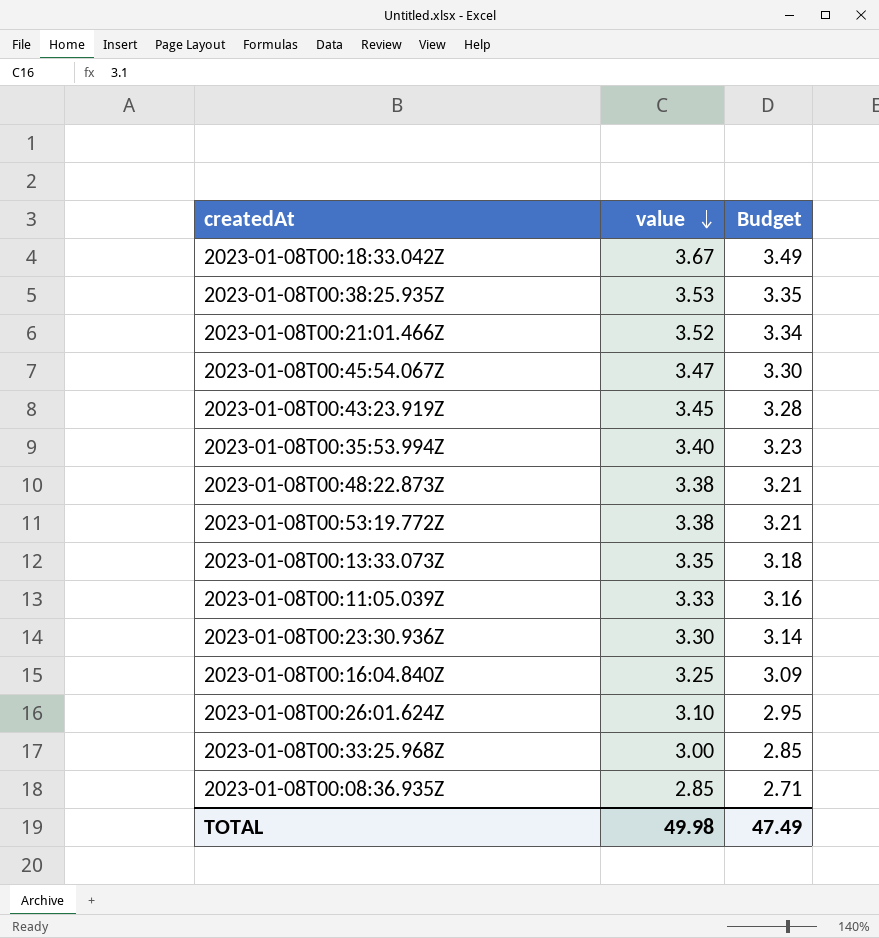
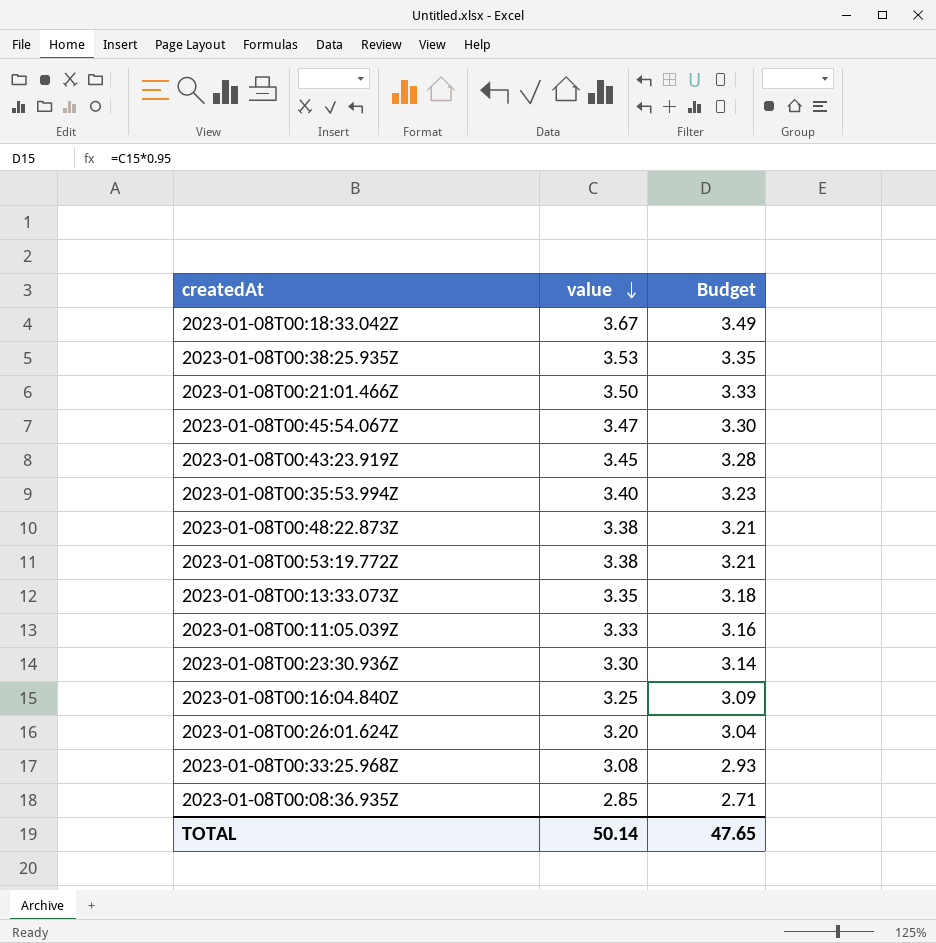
2023-01-08T00:21:01.466Z | value: 3.52 -> 3.50
2023-01-08T00:21:01.466Z | Budget: 3.34 -> 3.33
2023-01-08T00:26:01.624Z | value: 3.10 -> 3.20
2023-01-08T00:26:01.624Z | Budget: 2.95 -> 3.04
2023-01-08T00:33:25.968Z | value: 3.00 -> 3.08
2023-01-08T00:33:25.968Z | Budget: 2.85 -> 2.93
TOTAL | value: 49.98 -> 50.14
TOTAL | Budget: 47.49 -> 47.65

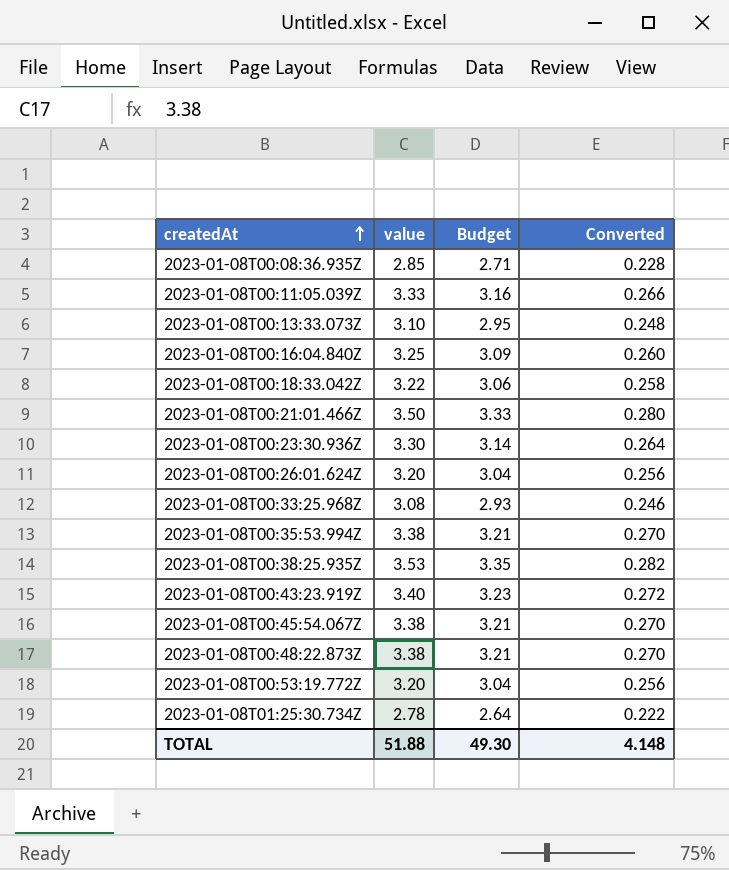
row order: value descending -> createdAt ascending
column Converted | formula: none -> [value] * 0.08
2023-01-08T00:13:33.073Z | value: 3.35 -> 3.10
2023-01-08T00:13:33.073Z | Budget: 3.18 -> 2.95
2023-01-08T00:18:33.042Z | value: 3.67 -> 3.22
2023-01-08T00:18:33.042Z | Budget: 3.49 -> 3.06
2023-01-08T00:35:53.994Z | value: 3.40 -> 3.38
2023-01-08T00:35:53.994Z | Budget: 3.23 -> 3.21
2023-01-08T00:43:23.919Z | value: 3.45 -> 3.40
2023-01-08T00:43:23.919Z | Budget: 3.28 -> 3.23
2023-01-08T00:45:54.067Z | value: 3.47 -> 3.38
2023-01-08T00:45:54.067Z | Budget: 3.30 -> 3.21
2023-01-08T00:53:19.772Z | value: 3.38 -> 3.20
2023-01-08T00:53:19.772Z | Budget: 3.21 -> 3.04
row 2023-01-08T01:25:30.734Z: none -> 2.78 | 2.64 | 0.222
TOTAL | value: 50.14 -> 51.88
TOTAL | Budget: 47.65 -> 49.30

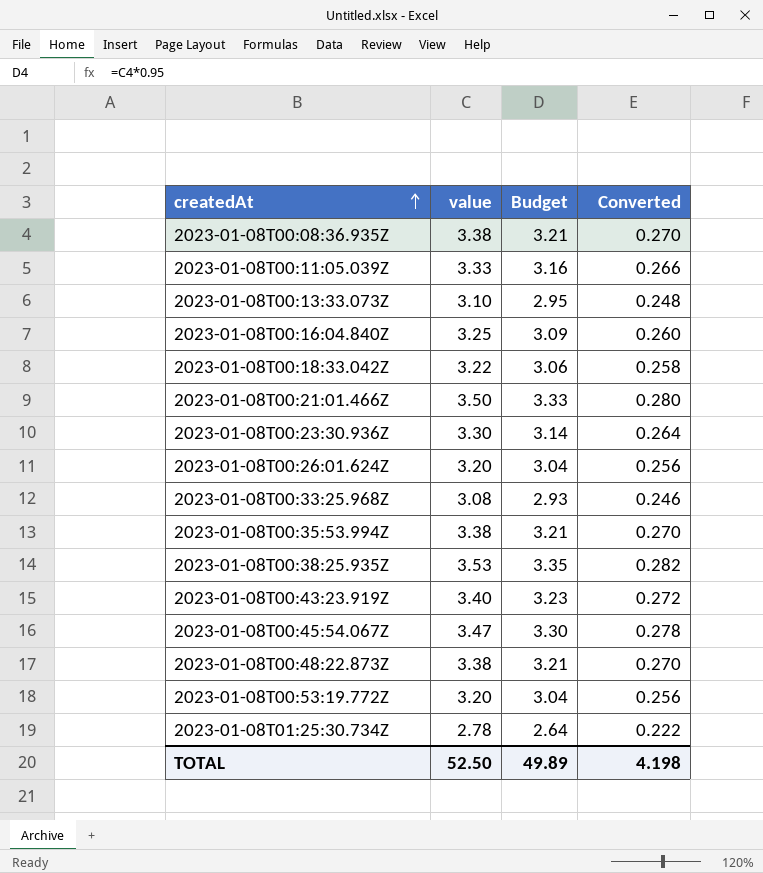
2023-01-08T00:08:36.935Z | value: 2.85 -> 3.38
2023-01-08T00:08:36.935Z | Budget: 2.71 -> 3.21
2023-01-08T00:08:36.935Z | Converted: 0.228 -> 0.270
2023-01-08T00:45:54.067Z | value: 3.38 -> 3.47
2023-01-08T00:45:54.067Z | Budget: 3.21 -> 3.30
2023-01-08T00:45:54.067Z | Converted: 0.270 -> 0.278
TOTAL | value: 51.88 -> 52.50
TOTAL | Budget: 49.30 -> 49.89
TOTAL | Converted: 4.148 -> 4.198

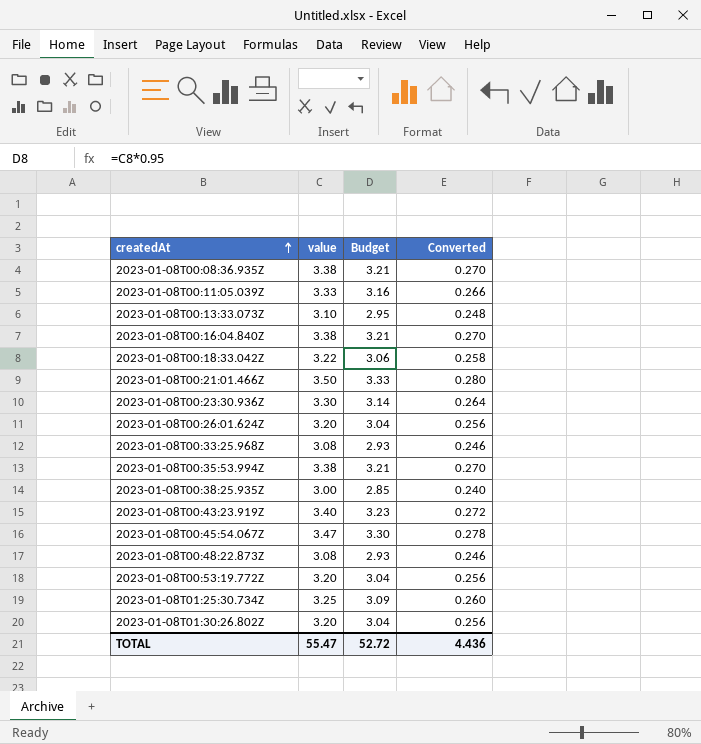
2023-01-08T00:16:04.840Z | value: 3.25 -> 3.38
2023-01-08T00:16:04.840Z | Budget: 3.09 -> 3.21
2023-01-08T00:16:04.840Z | Converted: 0.260 -> 0.270
2023-01-08T00:38:25.935Z | value: 3.53 -> 3.00
2023-01-08T00:38:25.935Z | Budget: 3.35 -> 2.85
2023-01-08T00:38:25.935Z | Converted: 0.282 -> 0.240
2023-01-08T00:48:22.873Z | value: 3.38 -> 3.08
2023-01-08T00:48:22.873Z | Budget: 3.21 -> 2.93
2023-01-08T00:48:22.873Z | Converted: 0.270 -> 0.246
2023-01-08T01:25:30.734Z | value: 2.78 -> 3.25
2023-01-08T01:25:30.734Z | Budget: 2.64 -> 3.09
2023-01-08T01:25:30.734Z | Converted: 0.222 -> 0.260
row 2023-01-08T01:30:26.802Z: none -> 3.20 | 3.04 | 0.256
TOTAL | value: 52.50 -> 55.47
TOTAL | Budget: 49.89 -> 52.72
TOTAL | Converted: 4.198 -> 4.436

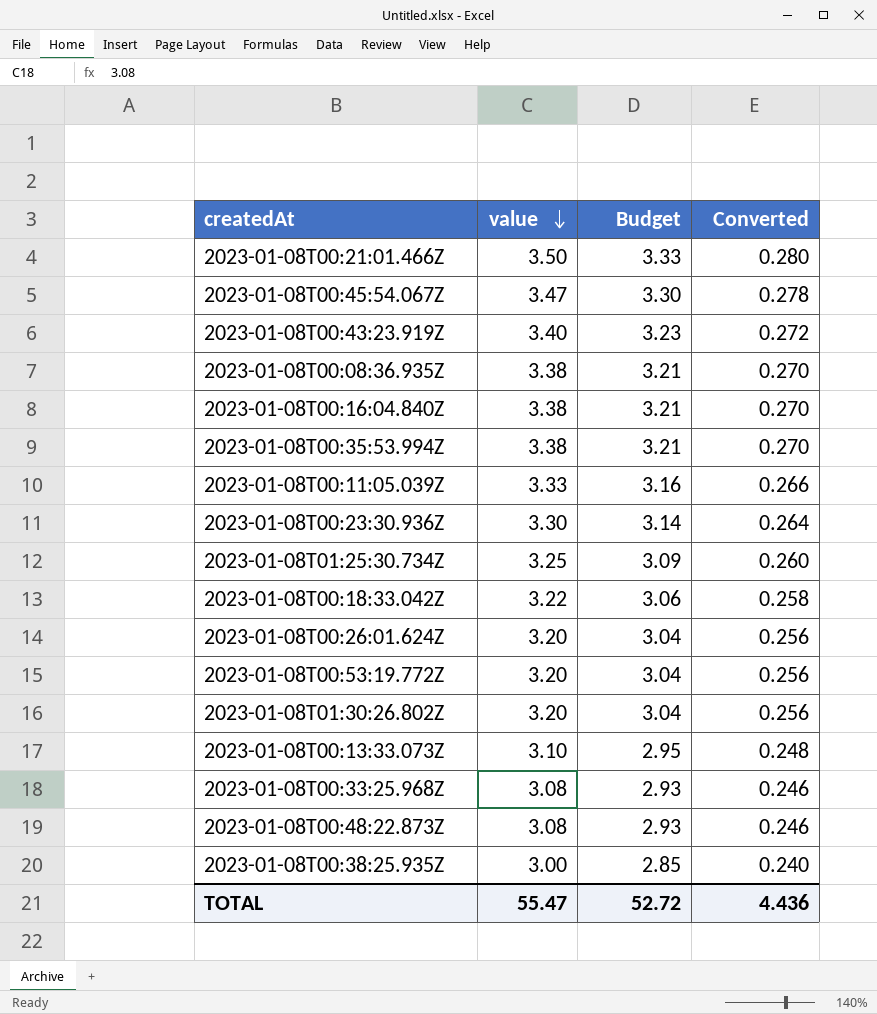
row order: createdAt ascending -> value descending

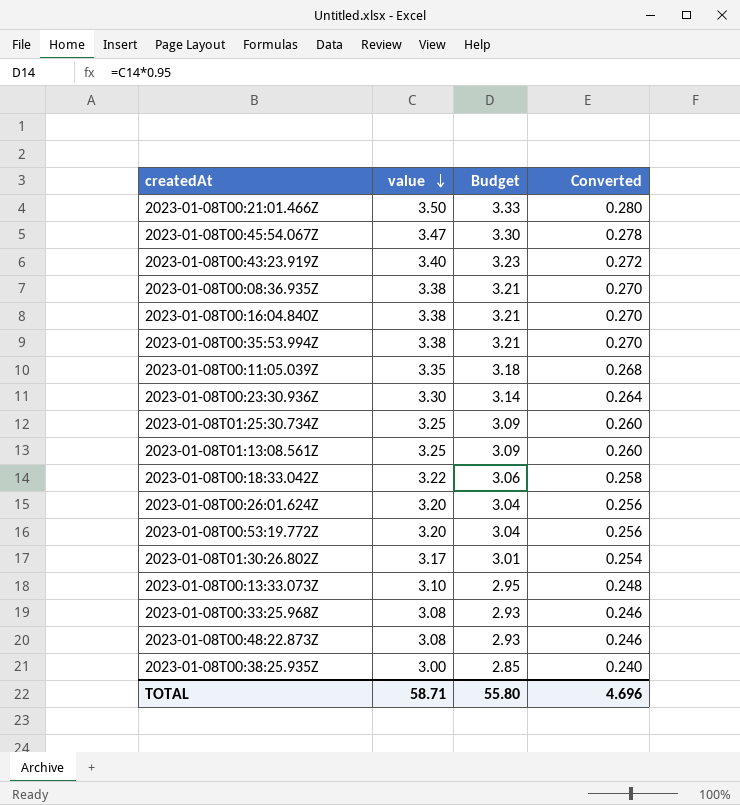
2023-01-08T00:11:05.039Z | value: 3.33 -> 3.35
2023-01-08T00:11:05.039Z | Budget: 3.16 -> 3.18
2023-01-08T00:11:05.039Z | Converted: 0.266 -> 0.268
row 2023-01-08T01:13:08.561Z: none -> 3.25 | 3.09 | 0.260
2023-01-08T01:30:26.802Z | value: 3.20 -> 3.17
2023-01-08T01:30:26.802Z | Budget: 3.04 -> 3.01
2023-01-08T01:30:26.802Z | Converted: 0.256 -> 0.254
TOTAL | value: 55.47 -> 58.71
TOTAL | Budget: 52.72 -> 55.80
TOTAL | Converted: 4.436 -> 4.696

